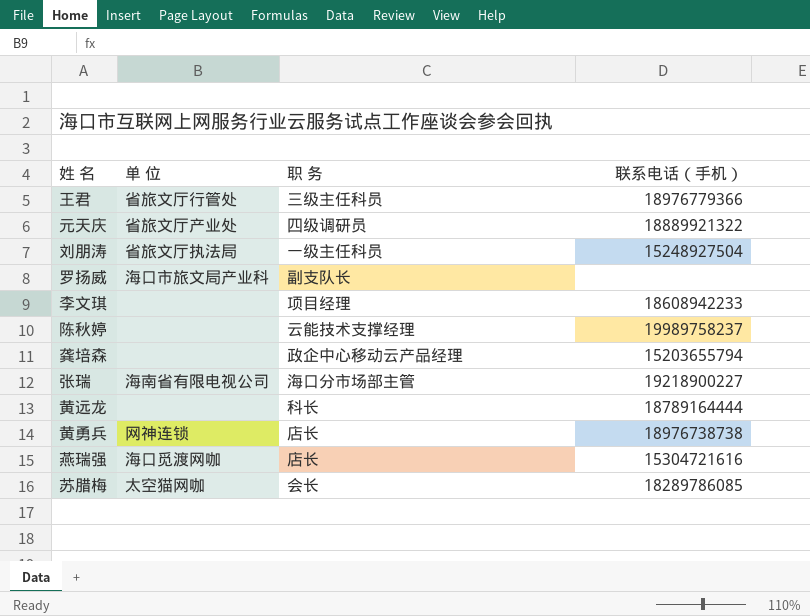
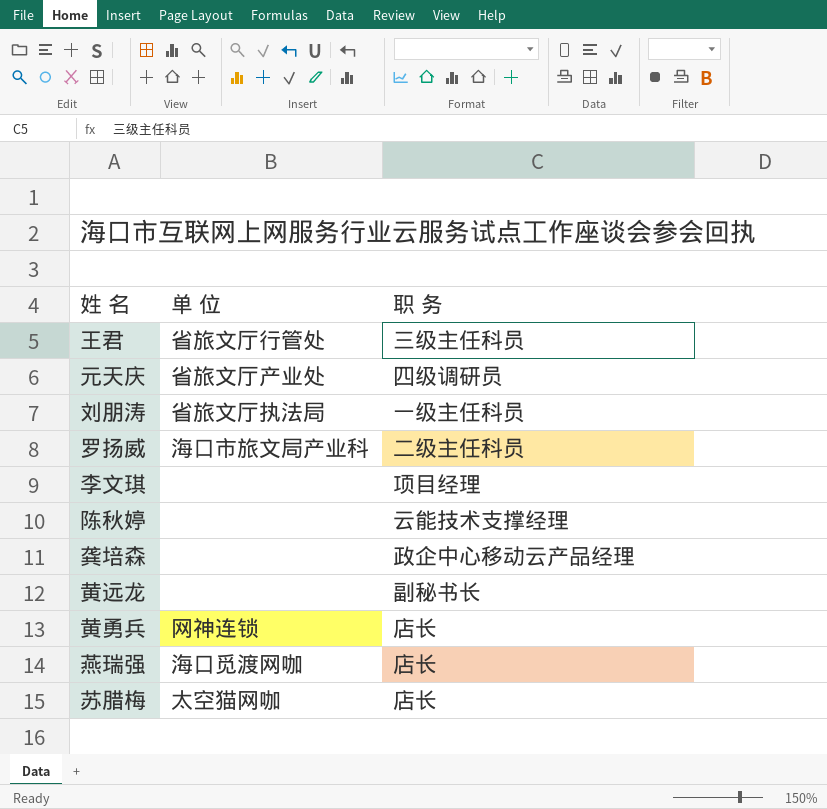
column 联系电话（手机） | position: 4 -> none
row 张瑞: 海南省有限电视公司 | 海口分市场部主管 | 19218900227 -> none
罗扬威 | 职 务: 副支队长 -> 二级主任科员
黄远龙 | 职 务: 科长 -> 副秘书长
苏腊梅 | 职 务: 会长 -> 店长

